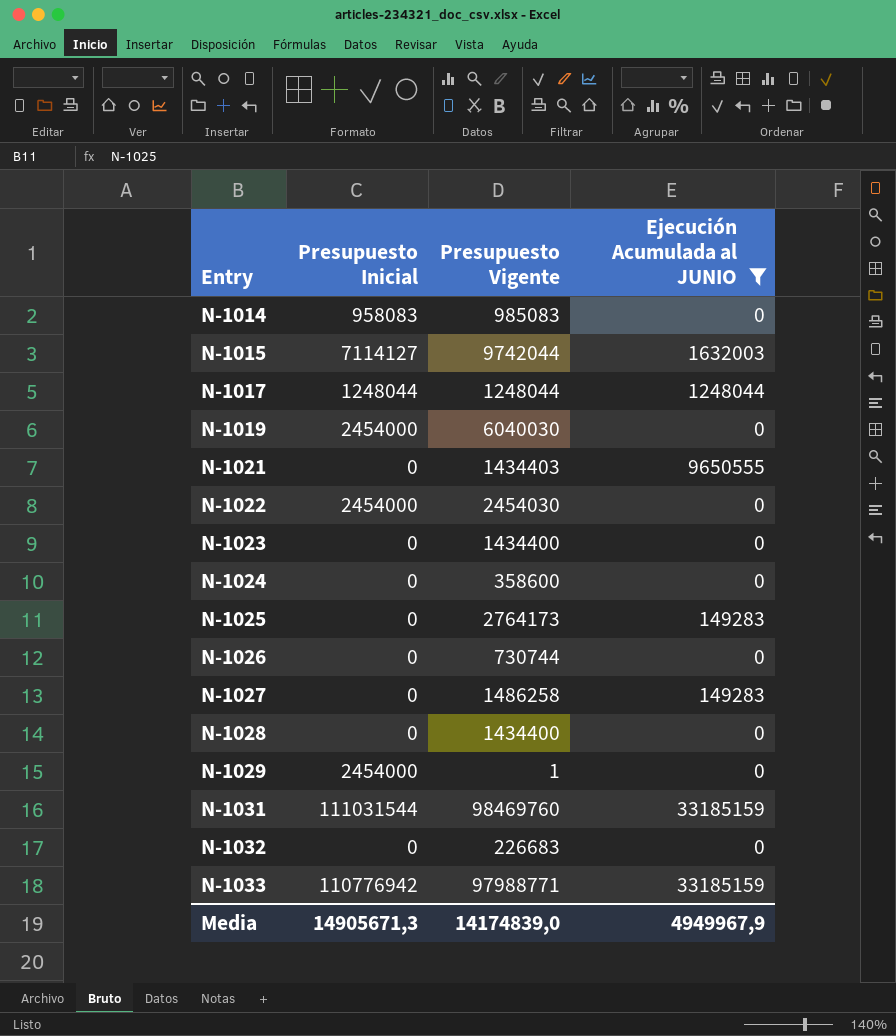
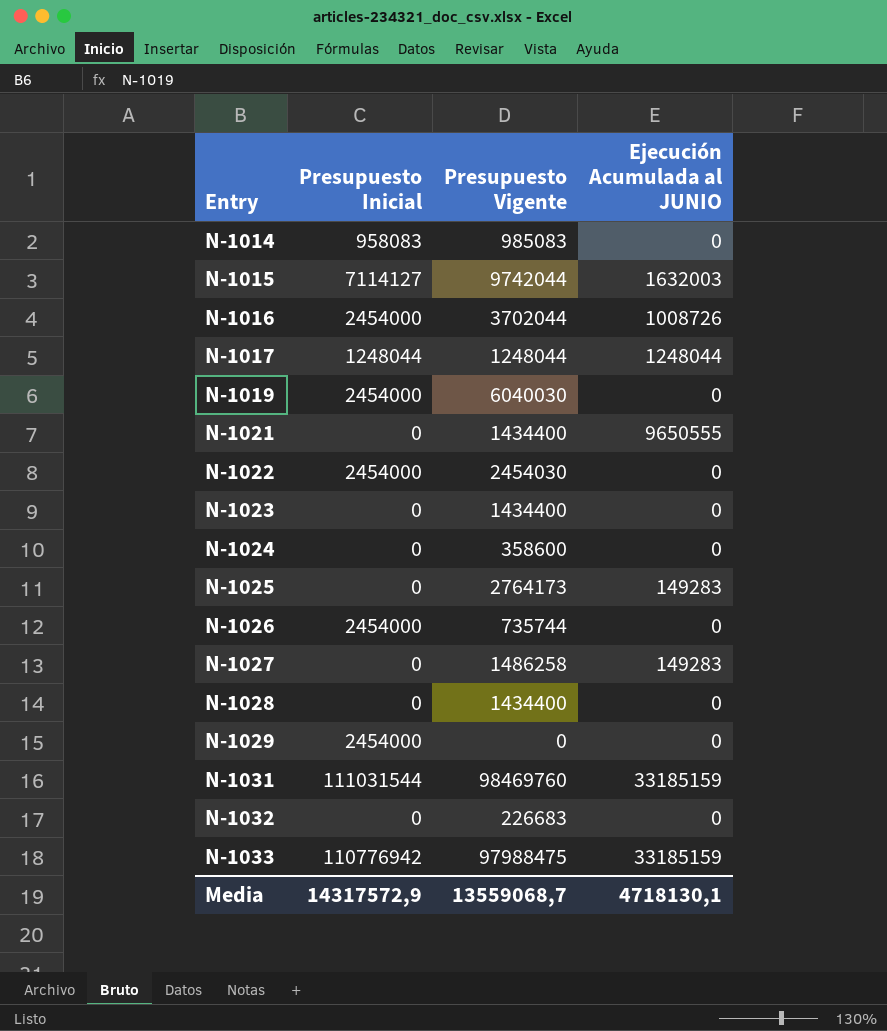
filter: Ejecución Acumulada al JUNIO != 1008726 -> none
N-1021 | Presupuesto Vigente: 1434403 -> 1434400
N-1026 | Presupuesto Inicial: 0 -> 2454000
N-1026 | Presupuesto Vigente: 730744 -> 735744
N-1029 | Presupuesto Vigente: 1 -> 0
N-1033 | Presupuesto Vigente: 97988771 -> 97988475
Media | Presupuesto Inicial: 14905671,3 -> 14317572,9
Media | Presupuesto Vigente: 14174839,0 -> 13559068,7
Media | Ejecución Acumulada al JUNIO: 4949967,9 -> 4718130,1

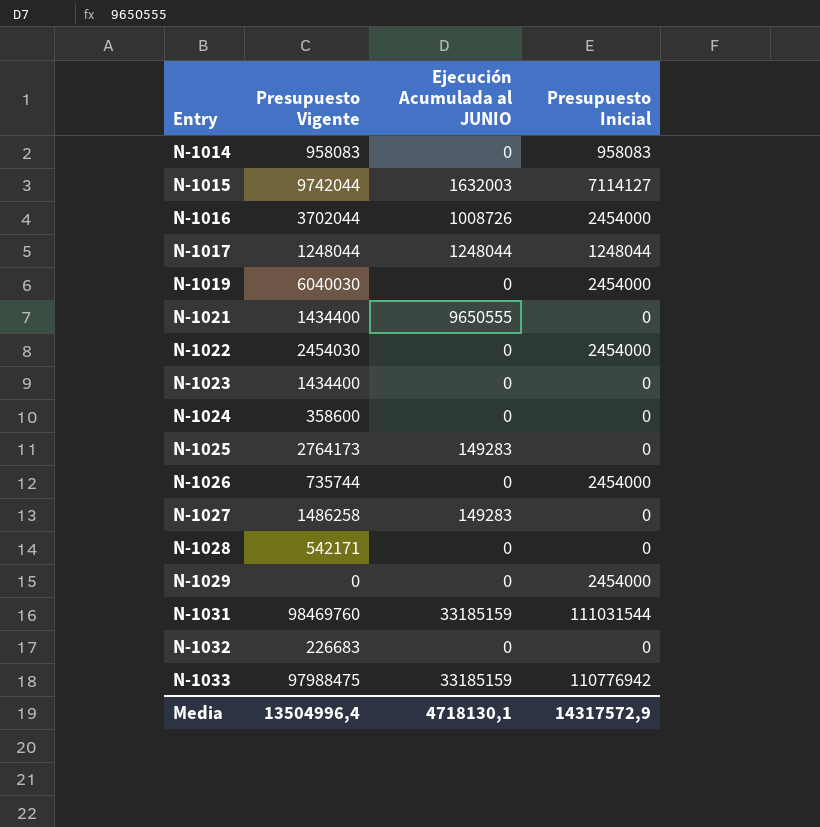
column Presupuesto Inicial | position: 2 -> 4
N-1014 | Presupuesto Vigente: 985083 -> 958083
N-1028 | Presupuesto Vigente: 1434400 -> 542171
Media | Presupuesto Vigente: 13559068,7 -> 13504996,4

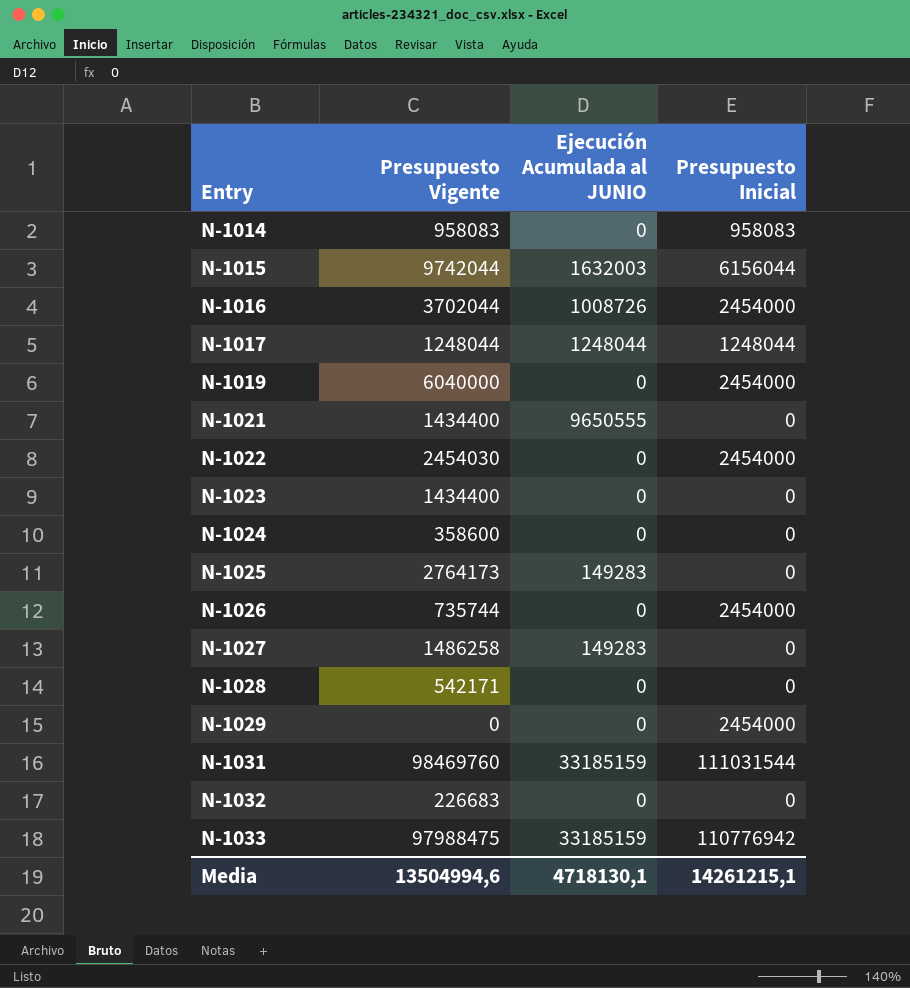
N-1015 | Presupuesto Inicial: 7114127 -> 6156044
N-1019 | Presupuesto Vigente: 6040030 -> 6040000
Media | Presupuesto Vigente: 13504996,4 -> 13504994,6
Media | Presupuesto Inicial: 14317572,9 -> 14261215,1

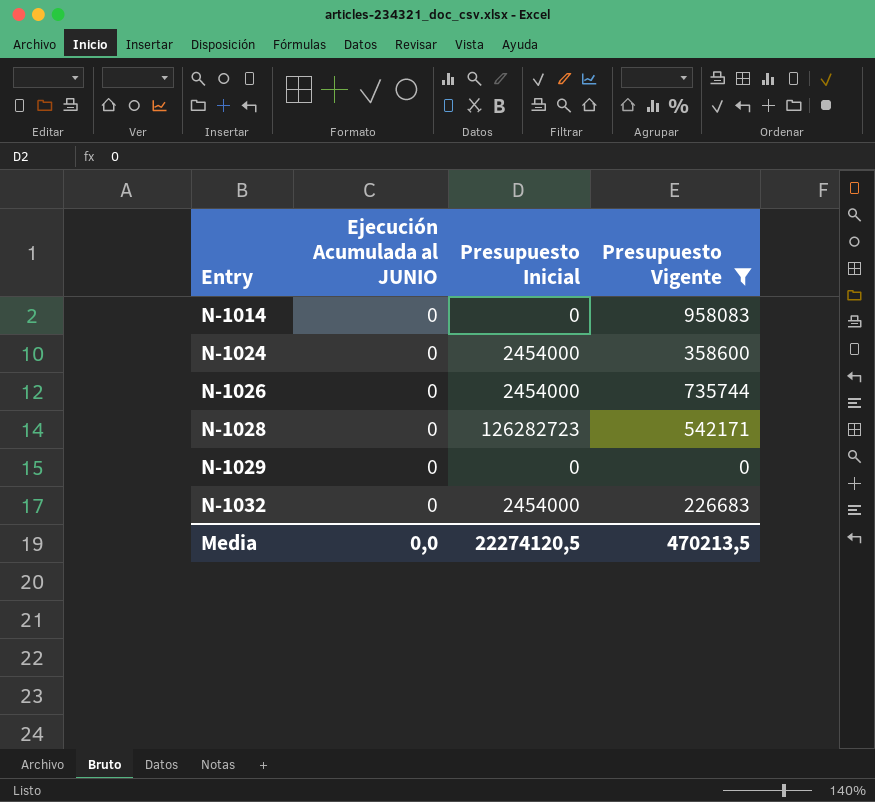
filter: none -> Presupuesto Vigente <= 958083
column Presupuesto Vigente | position: 2 -> 4
N-1014 | Presupuesto Inicial: 958083 -> 0
N-1024 | Presupuesto Inicial: 0 -> 2454000
N-1028 | Presupuesto Inicial: 0 -> 126282723
N-1029 | Presupuesto Inicial: 2454000 -> 0
N-1032 | Presupuesto Inicial: 0 -> 2454000
Media | Ejecución Acumulada al JUNIO: 4718130,1 -> 0,0
Media | Presupuesto Inicial: 14261215,1 -> 22274120,5
Media | Presupuesto Vigente: 13504994,6 -> 470213,5

